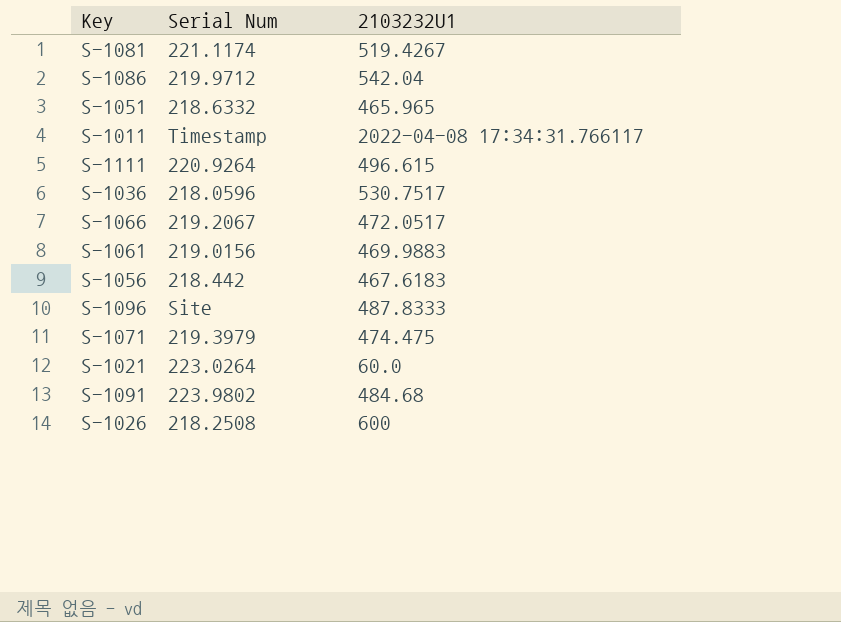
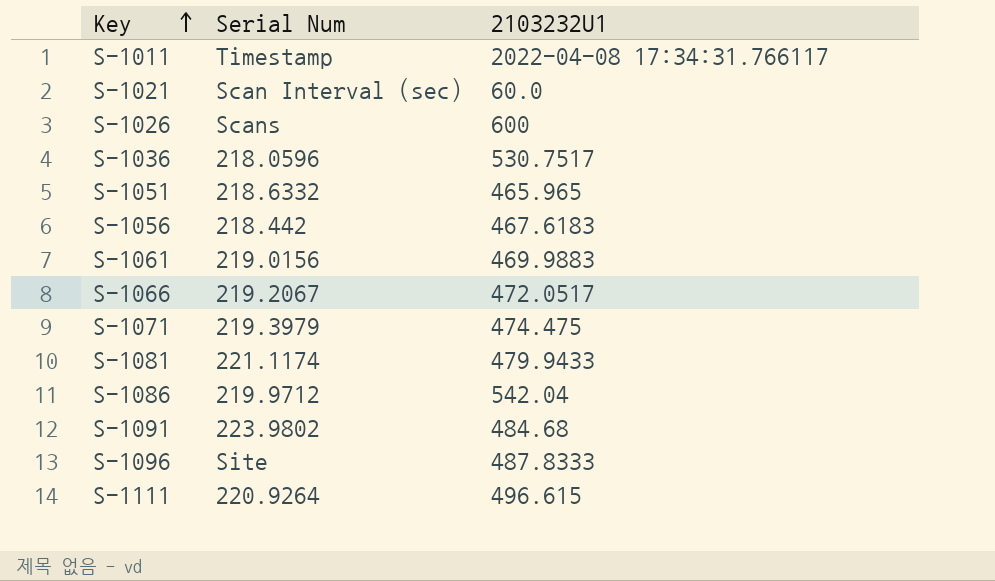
row order: none -> Key ascending
S-1021 | Serial Num: 223.0264 -> Scan Interval (sec)
S-1026 | Serial Num: 218.2508 -> Scans
S-1081 | 2103232U1: 519.4267 -> 479.9433

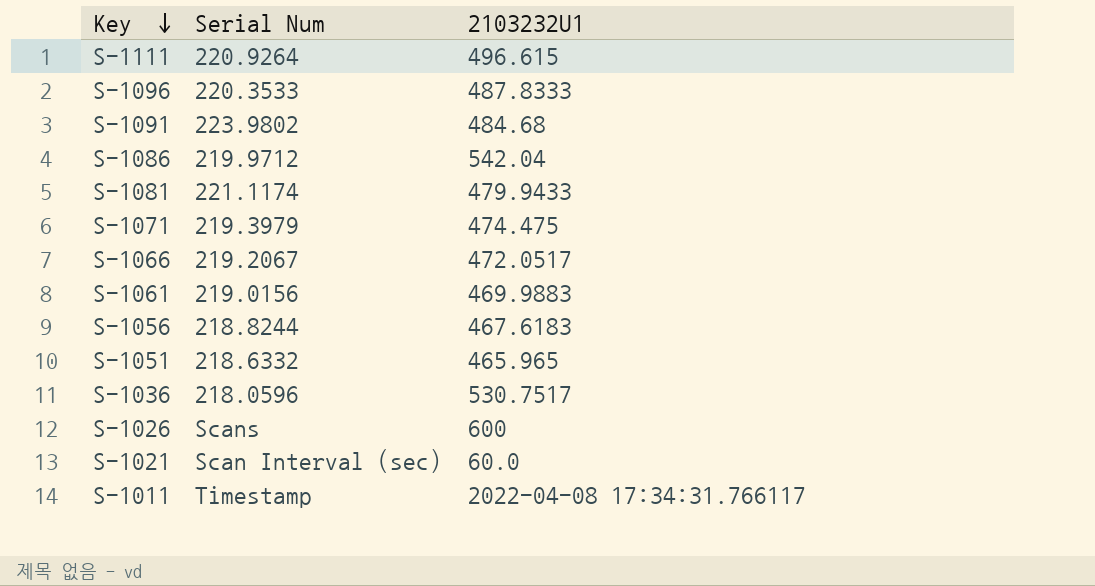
row order: Key ascending -> Key descending
S-1096 | Serial Num: Site -> 220.3533
S-1056 | Serial Num: 218.442 -> 218.8244

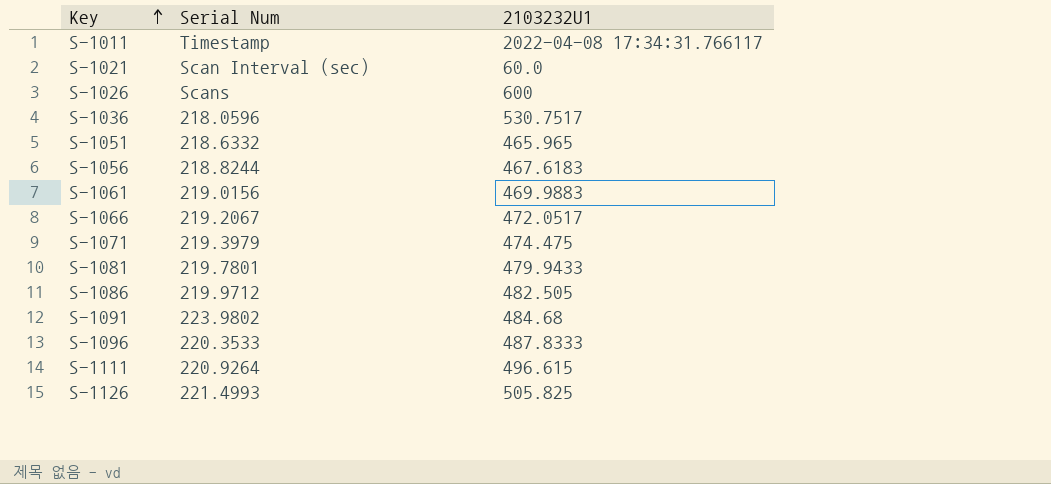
row order: Key descending -> Key ascending
S-1081 | Serial Num: 221.1174 -> 219.7801
S-1086 | 2103232U1: 542.04 -> 482.505
row S-1126: none -> 221.4993 | 505.825

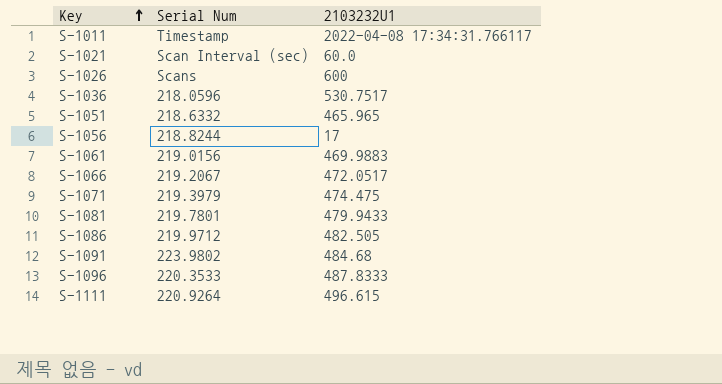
row S-1126: 221.4993 | 505.825 -> none
S-1056 | 2103232U1: 467.6183 -> 17

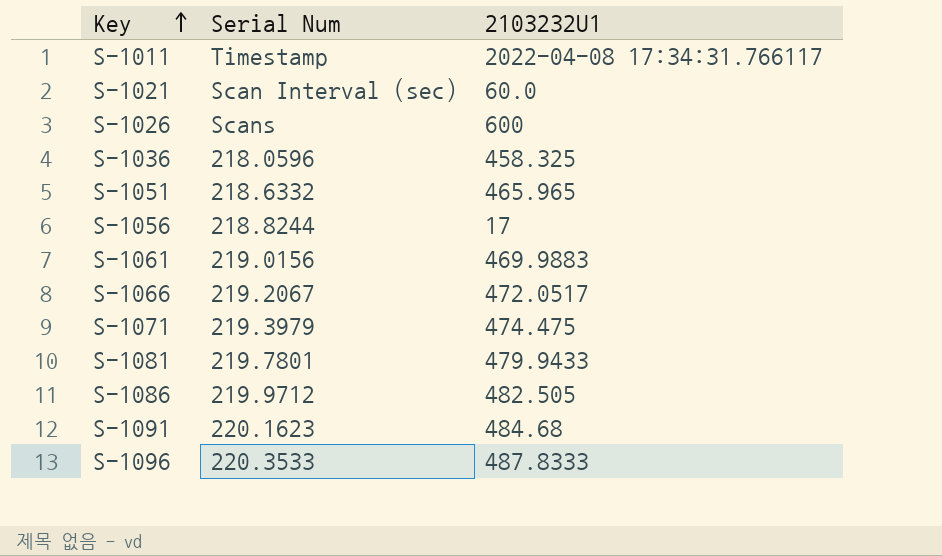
row S-1111: 220.9264 | 496.615 -> none
S-1036 | 2103232U1: 530.7517 -> 458.325
S-1091 | Serial Num: 223.9802 -> 220.1623

